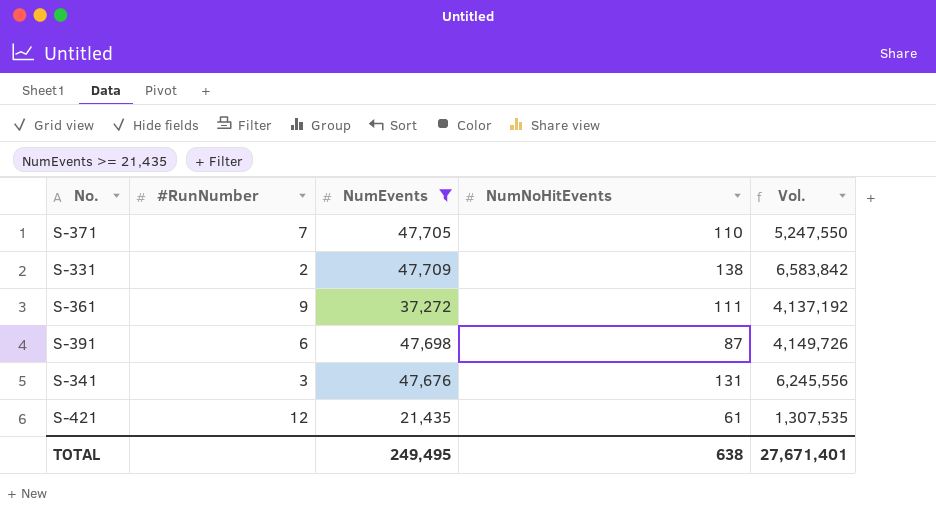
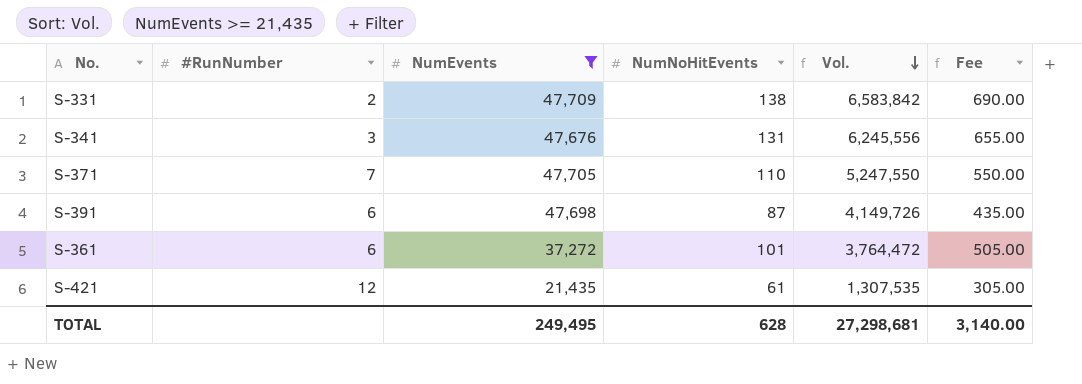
row order: none -> Vol. descending
column Fee | formula: none -> [NumNoHitEvents] * 5
S-361 | #RunNumber: 9 -> 6
S-361 | NumNoHitEvents: 111 -> 101
S-361 | Vol.: 4,137,192 -> 3,764,472
TOTAL | NumNoHitEvents: 638 -> 628
TOTAL | Vol.: 27,671,401 -> 27,298,681

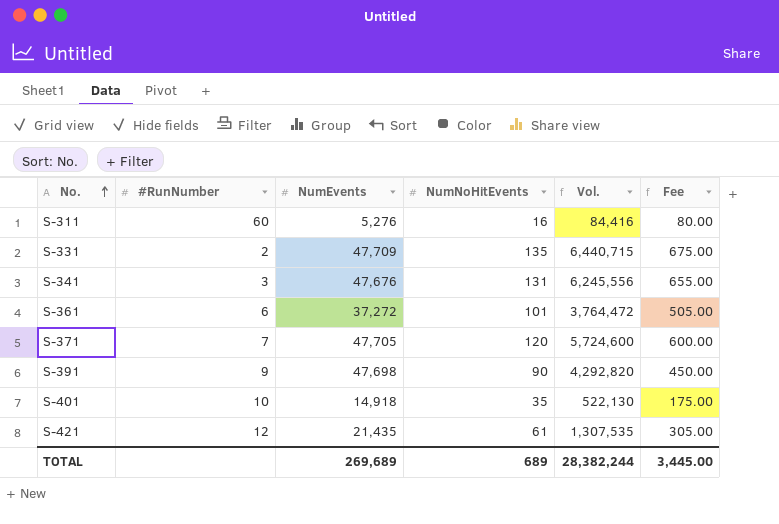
filter: NumEvents >= 21,435 -> none
row order: Vol. descending -> No. ascending
S-331 | NumNoHitEvents: 138 -> 135
S-331 | Vol.: 6,583,842 -> 6,440,715
S-331 | Fee: 690.00 -> 675.00
S-371 | NumNoHitEvents: 110 -> 120
S-371 | Vol.: 5,247,550 -> 5,724,600
S-371 | Fee: 550.00 -> 600.00
S-391 | #RunNumber: 6 -> 9
S-391 | NumNoHitEvents: 87 -> 90
S-391 | Vol.: 4,149,726 -> 4,292,820
S-391 | Fee: 435.00 -> 450.00
TOTAL | NumEvents: 249,495 -> 269,689
TOTAL | NumNoHitEvents: 628 -> 689
TOTAL | Vol.: 27,298,681 -> 28,382,244
TOTAL | Fee: 3,140.00 -> 3,445.00

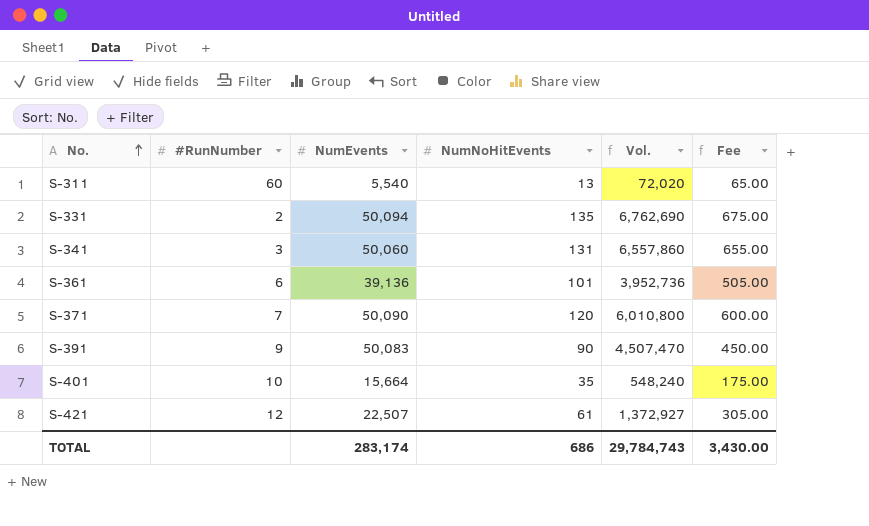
S-311 | NumEvents: 5,276 -> 5,540
S-311 | NumNoHitEvents: 16 -> 13
S-311 | Vol.: 84,416 -> 72,020
S-311 | Fee: 80.00 -> 65.00
S-331 | NumEvents: 47,709 -> 50,094
S-331 | Vol.: 6,440,715 -> 6,762,690
S-341 | NumEvents: 47,676 -> 50,060
S-341 | Vol.: 6,245,556 -> 6,557,860
S-361 | NumEvents: 37,272 -> 39,136
S-361 | Vol.: 3,764,472 -> 3,952,736
S-371 | NumEvents: 47,705 -> 50,090
S-371 | Vol.: 5,724,600 -> 6,010,800
S-391 | NumEvents: 47,698 -> 50,083
S-391 | Vol.: 4,292,820 -> 4,507,470
S-401 | NumEvents: 14,918 -> 15,664
S-401 | Vol.: 522,130 -> 548,240
S-421 | NumEvents: 21,435 -> 22,507
S-421 | Vol.: 1,307,535 -> 1,372,927
TOTAL | NumEvents: 269,689 -> 283,174
TOTAL | NumNoHitEvents: 689 -> 686
TOTAL | Vol.: 28,382,244 -> 29,784,743
TOTAL | Fee: 3,445.00 -> 3,430.00

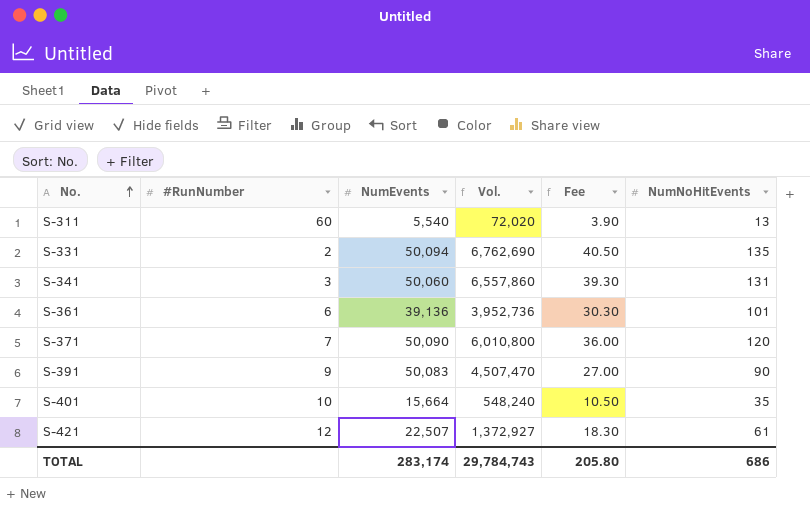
column Fee | formula: [NumNoHitEvents] * 5 -> [NumNoHitEvents] * 0.3
column NumNoHitEvents | position: 4 -> 6
TOTAL | Fee: 3,430.00 -> 205.80

